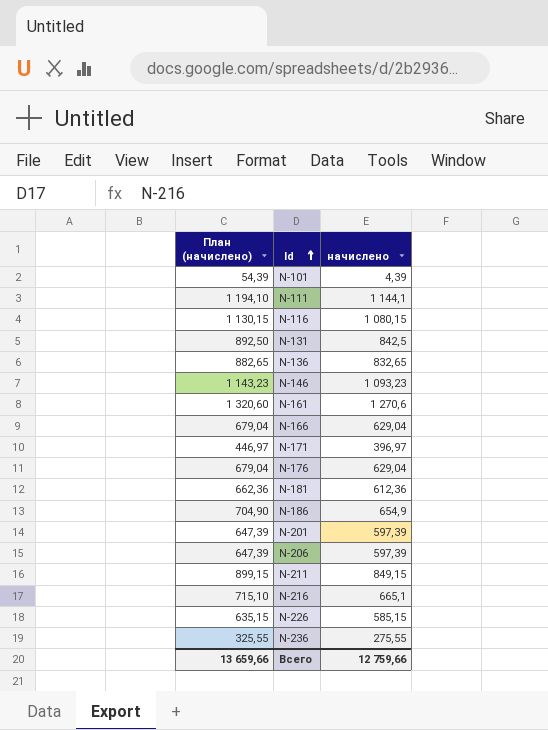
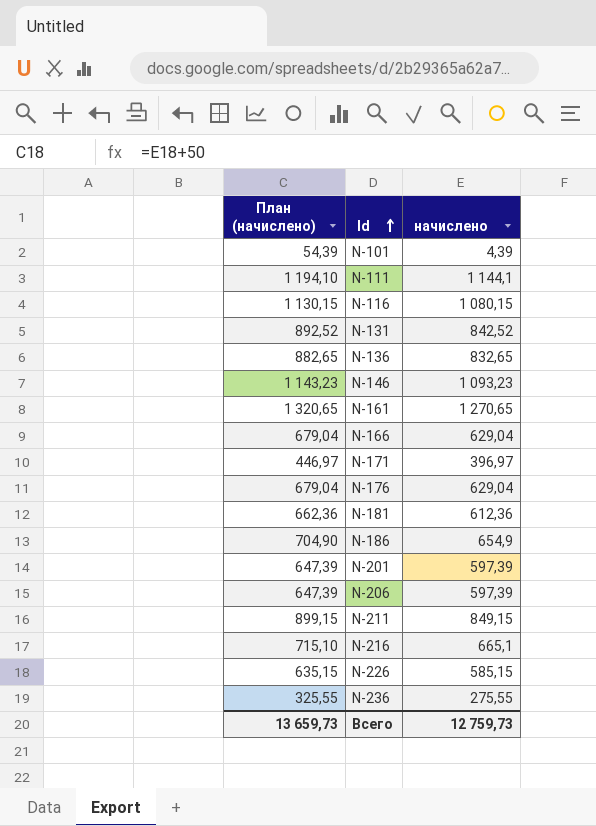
N-131 | План (начислено): 892,50 -> 892,52
N-131 | начислено: 842,5 -> 842,52
N-161 | План (начислено): 1 320,60 -> 1 320,65
N-161 | начислено: 1 270,6 -> 1 270,65
Всего | План (начислено): 13 659,66 -> 13 659,73
Всего | начислено: 12 759,66 -> 12 759,73

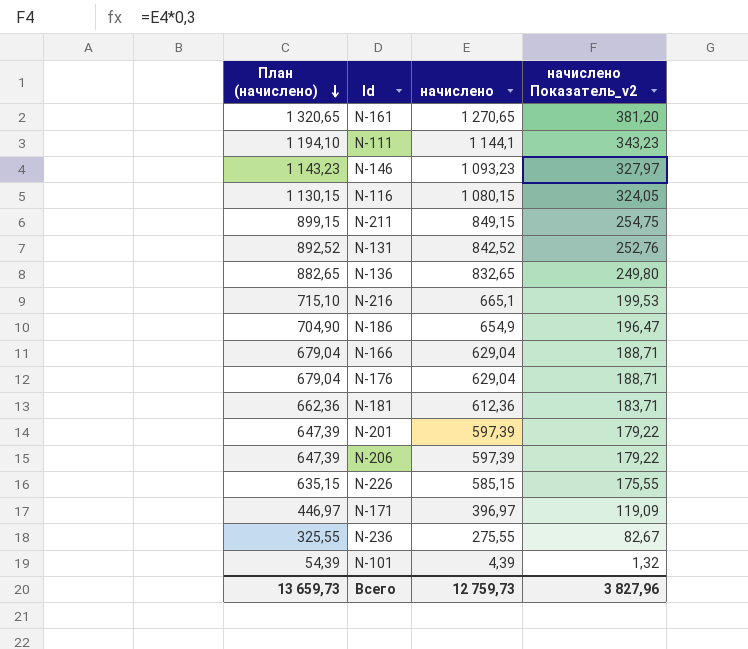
row order: Id ascending -> План (начислено) descending
column начислено Показатель_v2 | formula: none -> [начислено] * 0,3

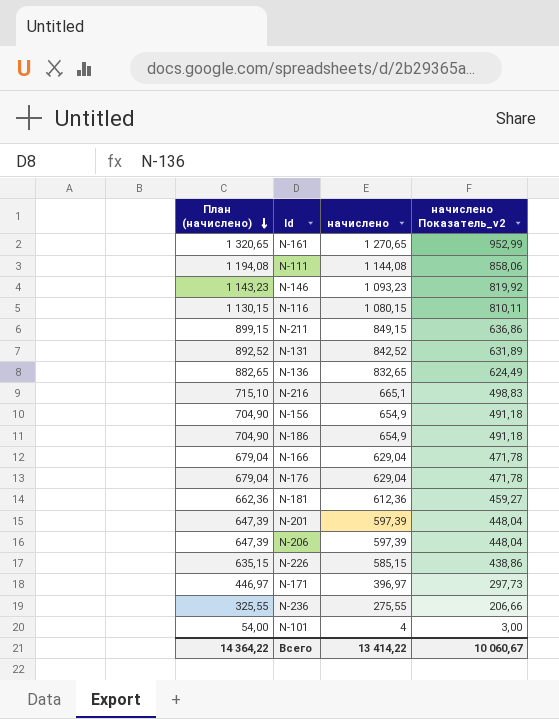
column начислено Показатель_v2 | formula: [начислено] * 0,3 -> [начислено] * 0,75
N-111 | План (начислено): 1 194,10 -> 1 194,08
N-111 | начислено: 1 144,1 -> 1 144,08
row N-156: none -> 704,90 | 654,9 | 491,18
N-101 | План (начислено): 54,39 -> 54,00
N-101 | начислено: 4,39 -> 4
Всего | План (начислено): 13 659,73 -> 14 364,22
Всего | начислено: 12 759,73 -> 13 414,22
Всего | начислено Показатель_v2: 3 827,96 -> 10 060,67

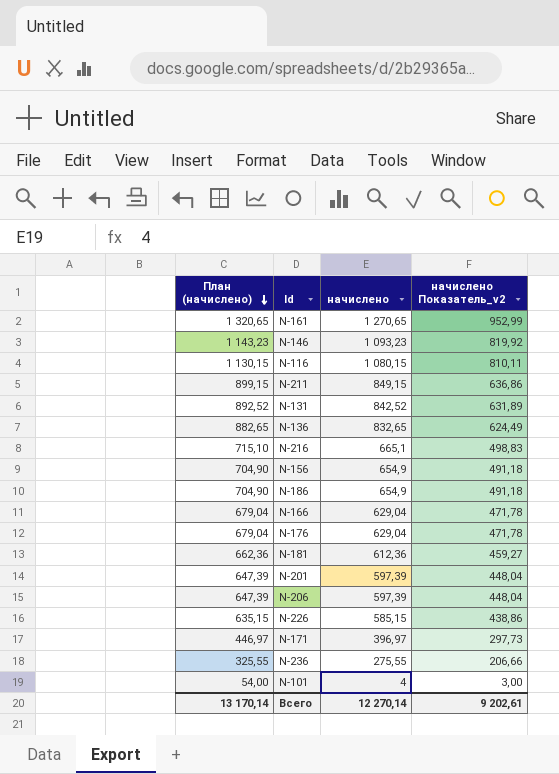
row N-111: 1 194,08 | 1 144,08 | 858,06 -> none
Всего | План (начислено): 14 364,22 -> 13 170,14
Всего | начислено: 13 414,22 -> 12 270,14
Всего | начислено Показатель_v2: 10 060,67 -> 9 202,61

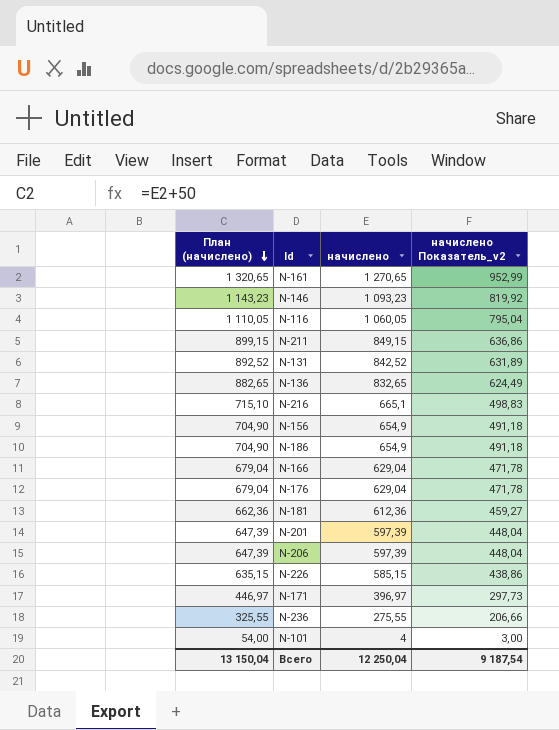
N-116 | План (начислено): 1 130,15 -> 1 110,05
N-116 | начислено: 1 080,15 -> 1 060,05
N-116 | начислено Показатель_v2: 810,11 -> 795,04
Всего | План (начислено): 13 170,14 -> 13 150,04
Всего | начислено: 12 270,14 -> 12 250,04
Всего | начислено Показатель_v2: 9 202,61 -> 9 187,54

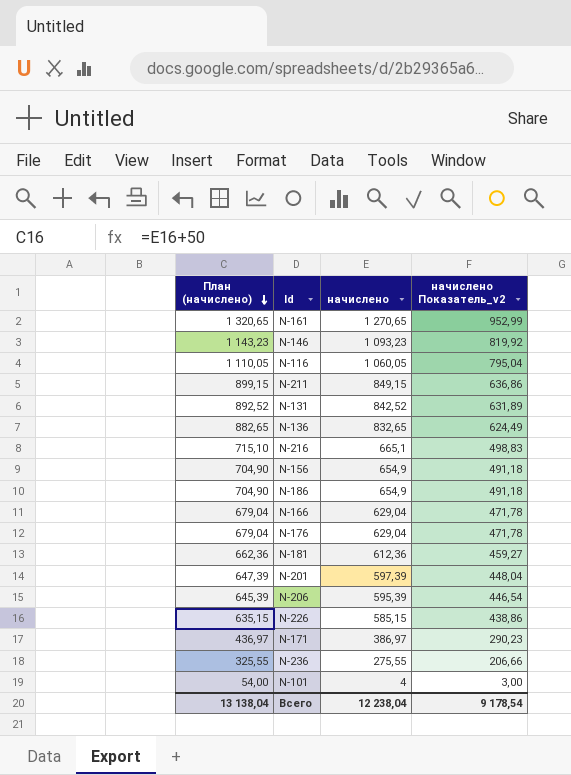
N-206 | План (начислено): 647,39 -> 645,39
N-206 | начислено: 597,39 -> 595,39
N-206 | начислено Показатель_v2: 448,04 -> 446,54
N-171 | План (начислено): 446,97 -> 436,97
N-171 | начислено: 396,97 -> 386,97
N-171 | начислено Показатель_v2: 297,73 -> 290,23
Всего | План (начислено): 13 150,04 -> 13 138,04
Всего | начислено: 12 250,04 -> 12 238,04
Всего | начислено Показатель_v2: 9 187,54 -> 9 178,54

